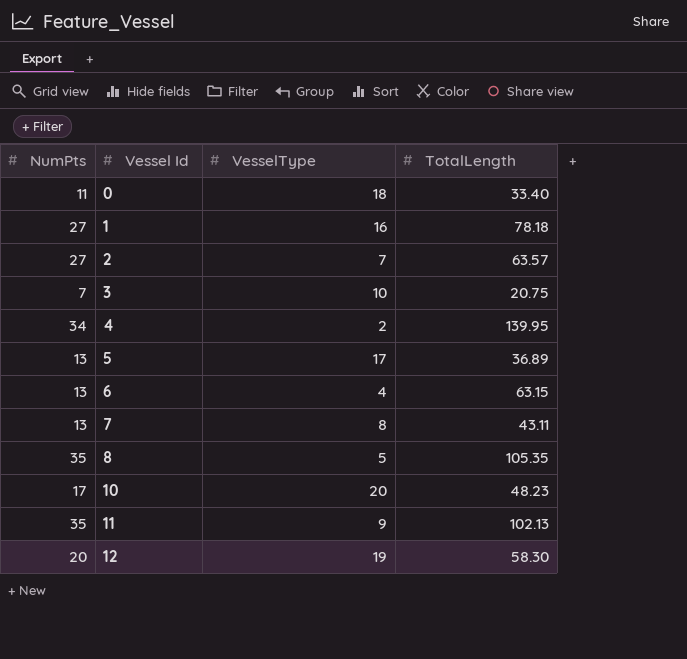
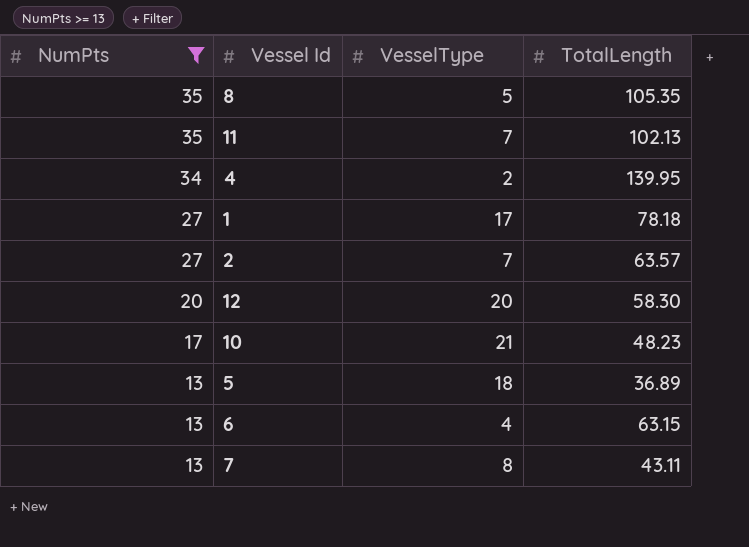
filter: none -> NumPts >= 13
row order: Vessel Id ascending -> NumPts descending
11 | VesselType: 9 -> 7
1 | VesselType: 16 -> 17
12 | VesselType: 19 -> 20
10 | VesselType: 20 -> 21
5 | VesselType: 17 -> 18

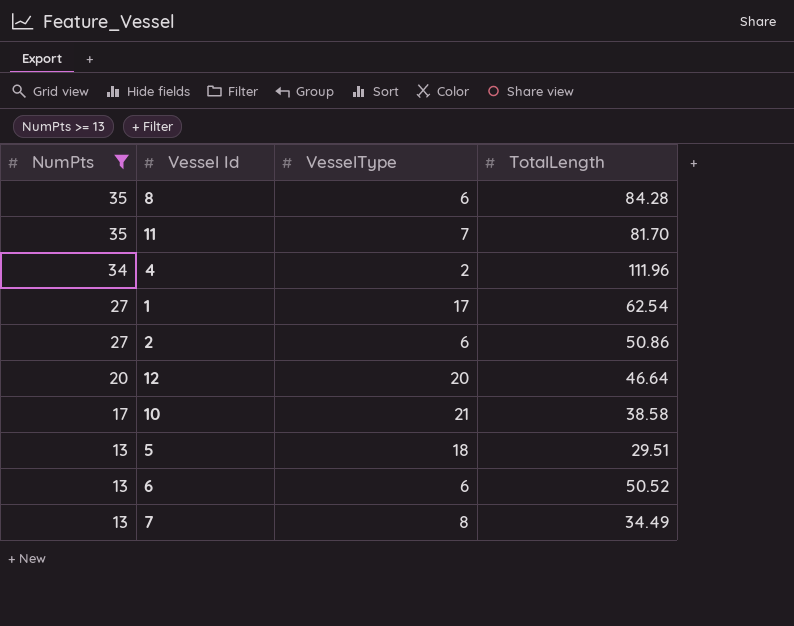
8 | VesselType: 5 -> 6
8 | TotalLength: 105.35 -> 84.28
11 | TotalLength: 102.13 -> 81.70
4 | TotalLength: 139.95 -> 111.96
1 | TotalLength: 78.18 -> 62.54
2 | VesselType: 7 -> 6
2 | TotalLength: 63.57 -> 50.86
12 | TotalLength: 58.30 -> 46.64
10 | TotalLength: 48.23 -> 38.58
5 | TotalLength: 36.89 -> 29.51
6 | VesselType: 4 -> 6
6 | TotalLength: 63.15 -> 50.52
7 | TotalLength: 43.11 -> 34.49

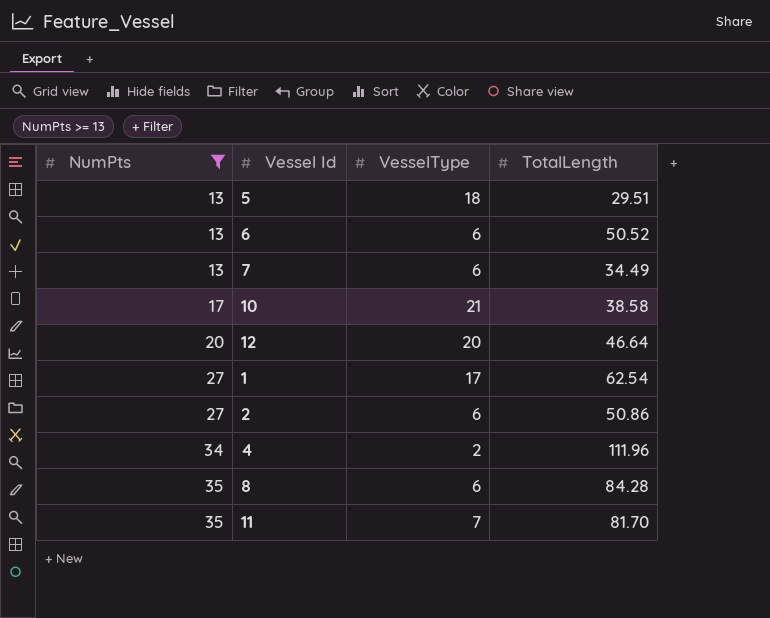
row order: NumPts descending -> NumPts ascending
7 | VesselType: 8 -> 6

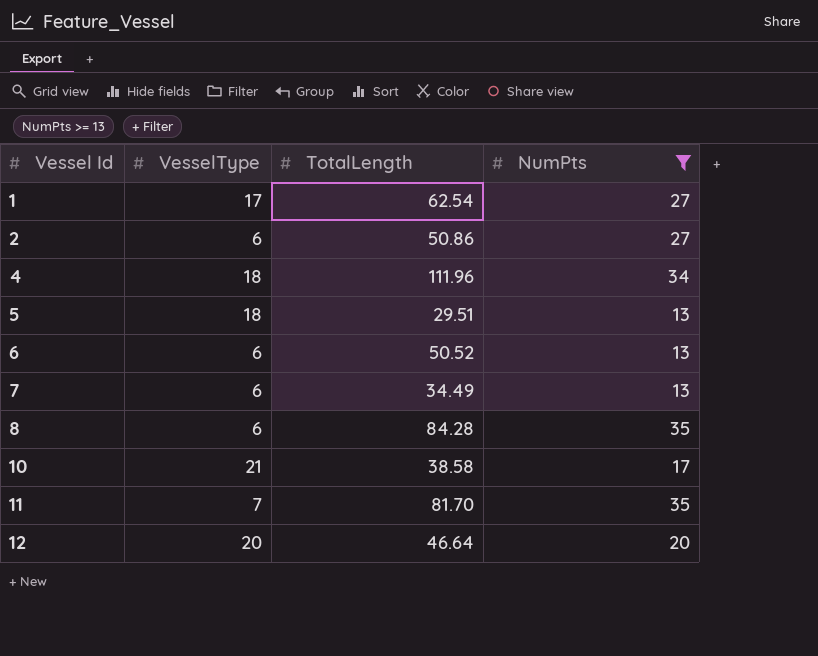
row order: NumPts ascending -> Vessel Id ascending
column NumPts | position: 1 -> 4
4 | VesselType: 2 -> 18

